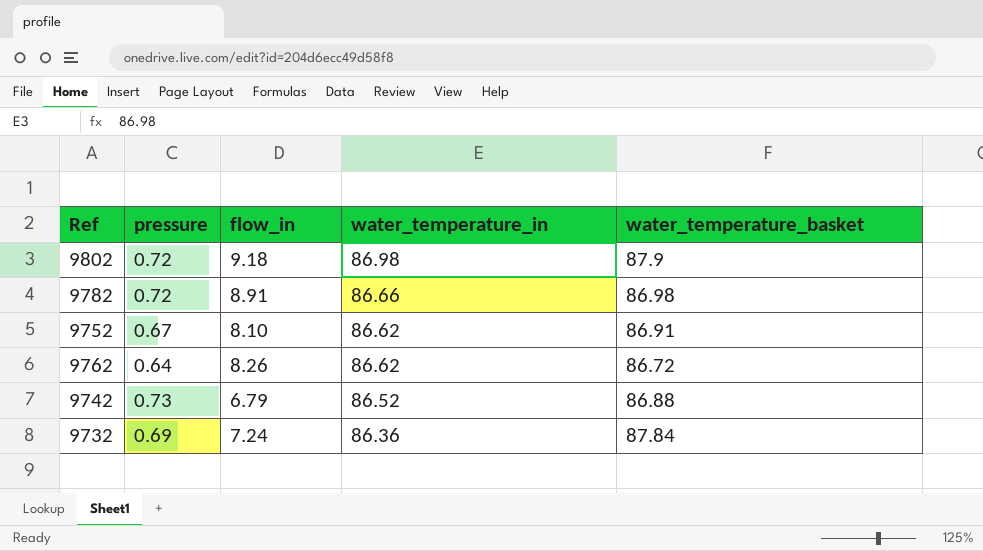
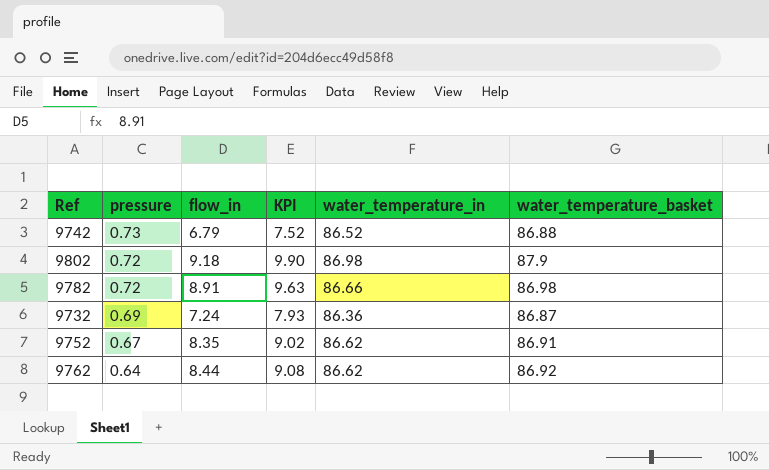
row order: water_temperature_in descending -> pressure descending
column KPI | formula: none -> [pressure] + [flow_in]
9732 | water_temperature_basket: 87.84 -> 86.87
9752 | flow_in: 8.10 -> 8.35
9762 | flow_in: 8.26 -> 8.44
9762 | water_temperature_basket: 86.72 -> 86.92

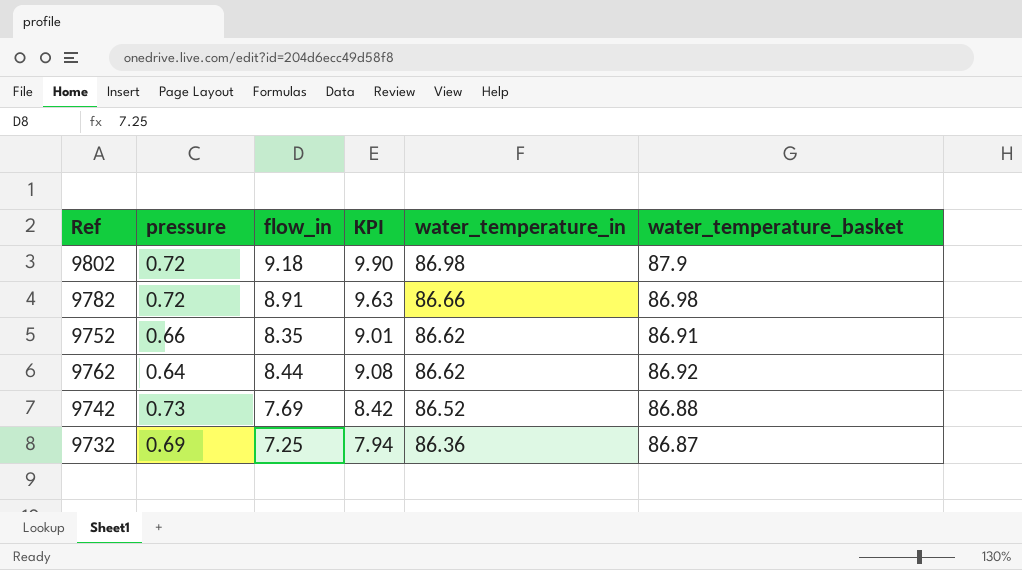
row order: pressure descending -> water_temperature_in descending
9752 | pressure: 0.67 -> 0.66
9752 | KPI: 9.02 -> 9.01
9742 | flow_in: 6.79 -> 7.69
9742 | KPI: 7.52 -> 8.42
9732 | flow_in: 7.24 -> 7.25
9732 | KPI: 7.93 -> 7.94

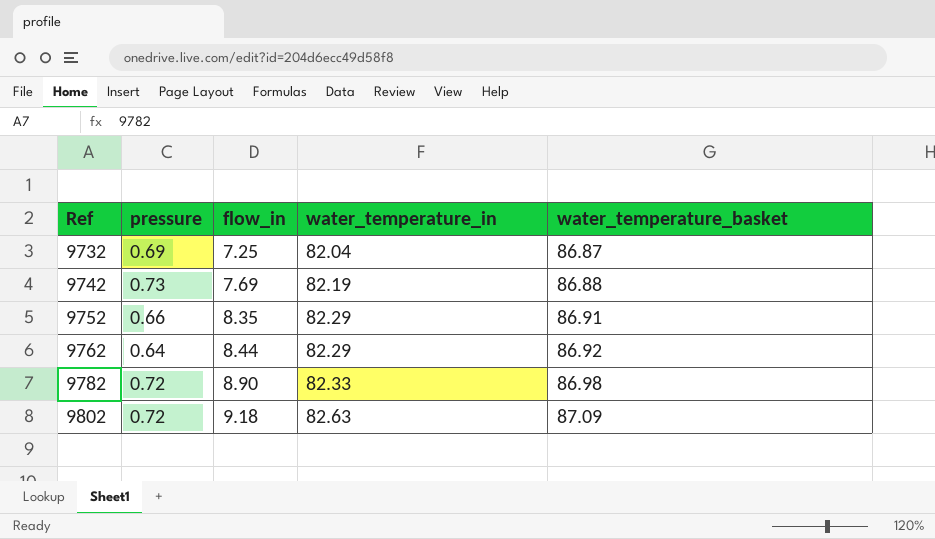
row order: water_temperature_in descending -> Ref ascending
column KPI | formula: [pressure] + [flow_in] -> none
9732 | water_temperature_in: 86.36 -> 82.04
9742 | water_temperature_in: 86.52 -> 82.19
9752 | water_temperature_in: 86.62 -> 82.29
9762 | water_temperature_in: 86.62 -> 82.29
9782 | flow_in: 8.91 -> 8.90
9782 | water_temperature_in: 86.66 -> 82.33
9802 | water_temperature_in: 86.98 -> 82.63
9802 | water_temperature_basket: 87.9 -> 87.09

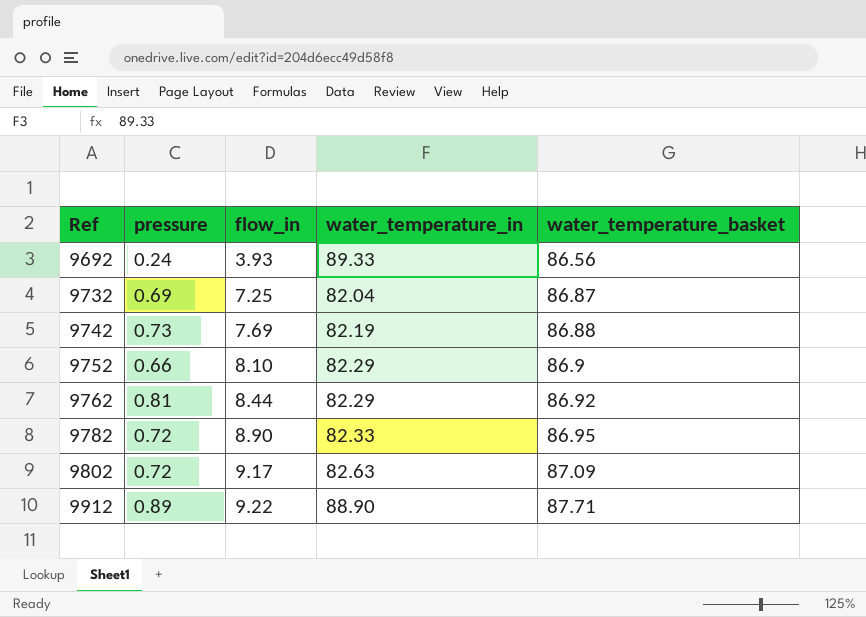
row 9692: none -> 0.24 | 3.93 | 89.33 | 86.56
9752 | flow_in: 8.35 -> 8.10
9752 | water_temperature_basket: 86.91 -> 86.9
9762 | pressure: 0.64 -> 0.81
9782 | water_temperature_basket: 86.98 -> 86.95
9802 | flow_in: 9.18 -> 9.17
row 9912: none -> 0.89 | 9.22 | 88.90 | 87.71

